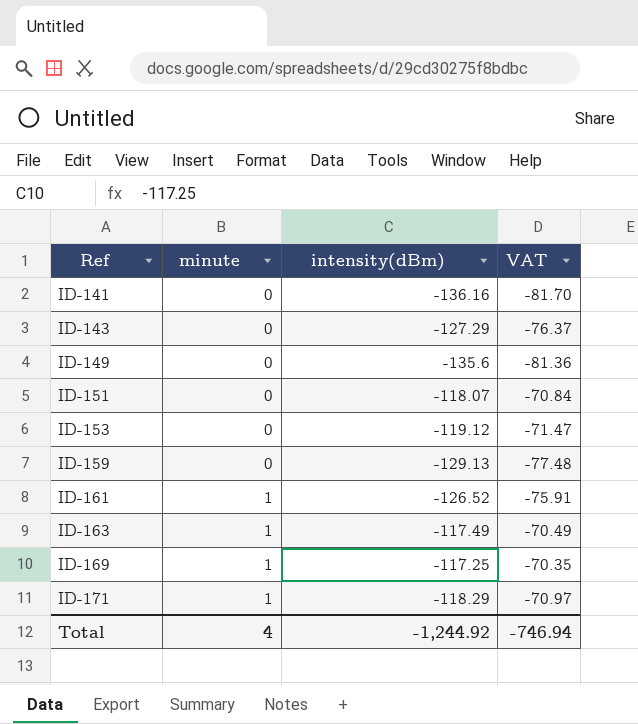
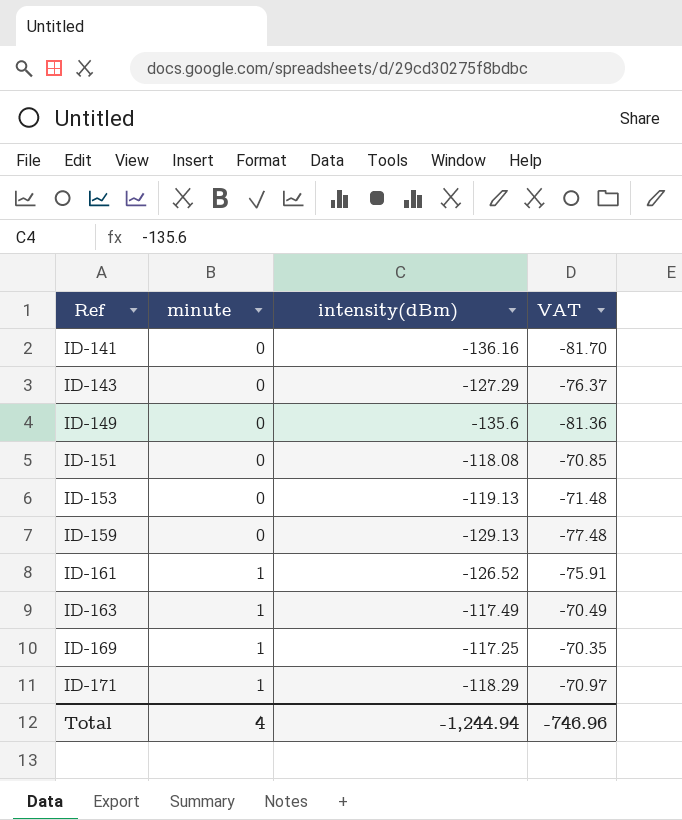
ID-151 | intensity(dBm): -118.07 -> -118.08
ID-151 | VAT: -70.84 -> -70.85
ID-153 | intensity(dBm): -119.12 -> -119.13
ID-153 | VAT: -71.47 -> -71.48
Total | intensity(dBm): -1,244.92 -> -1,244.94
Total | VAT: -746.94 -> -746.96

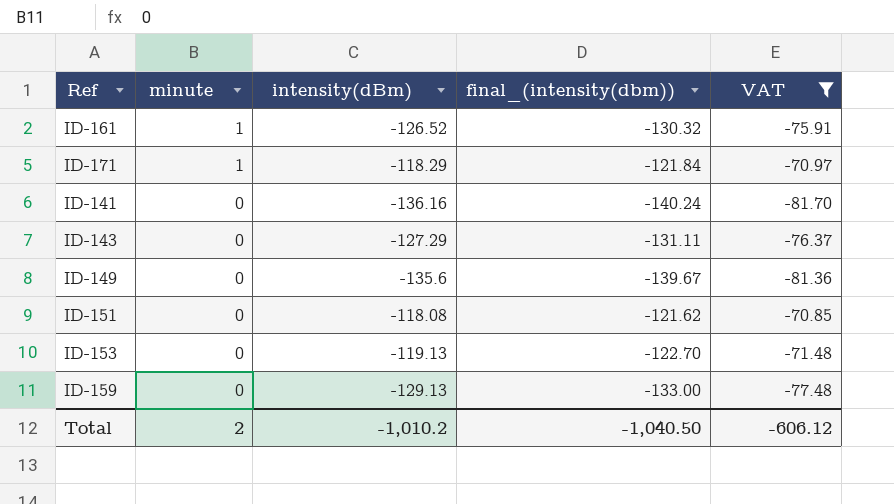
filter: none -> VAT <= -70.85
row order: Ref ascending -> minute descending
column final_(intensity(dbm)) | formula: none -> [intensity(dBm)] * 1.03
Total | minute: 4 -> 2
Total | intensity(dBm): -1,244.94 -> -1,010.2
Total | VAT: -746.96 -> -606.12

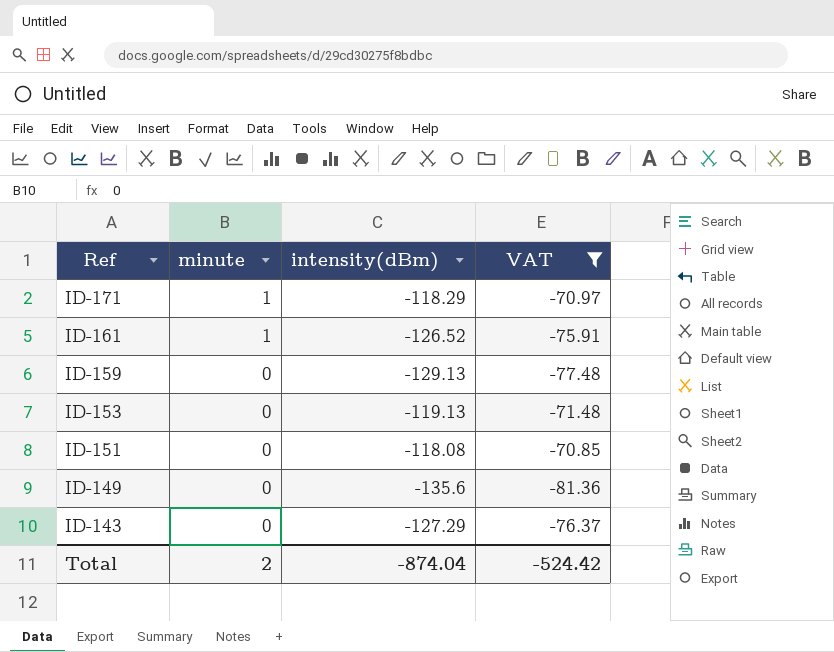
row order: minute descending -> Ref descending
column final_(intensity(dbm)) | formula: [intensity(dBm)] * 1.03 -> none
row ID-141: 0 | -136.16 | -140.24 | -81.70 -> none
Total | intensity(dBm): -1,010.2 -> -874.04
Total | VAT: -606.12 -> -524.42

